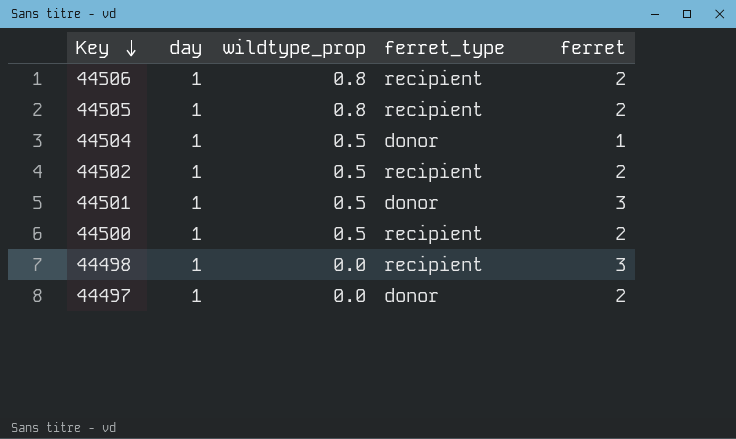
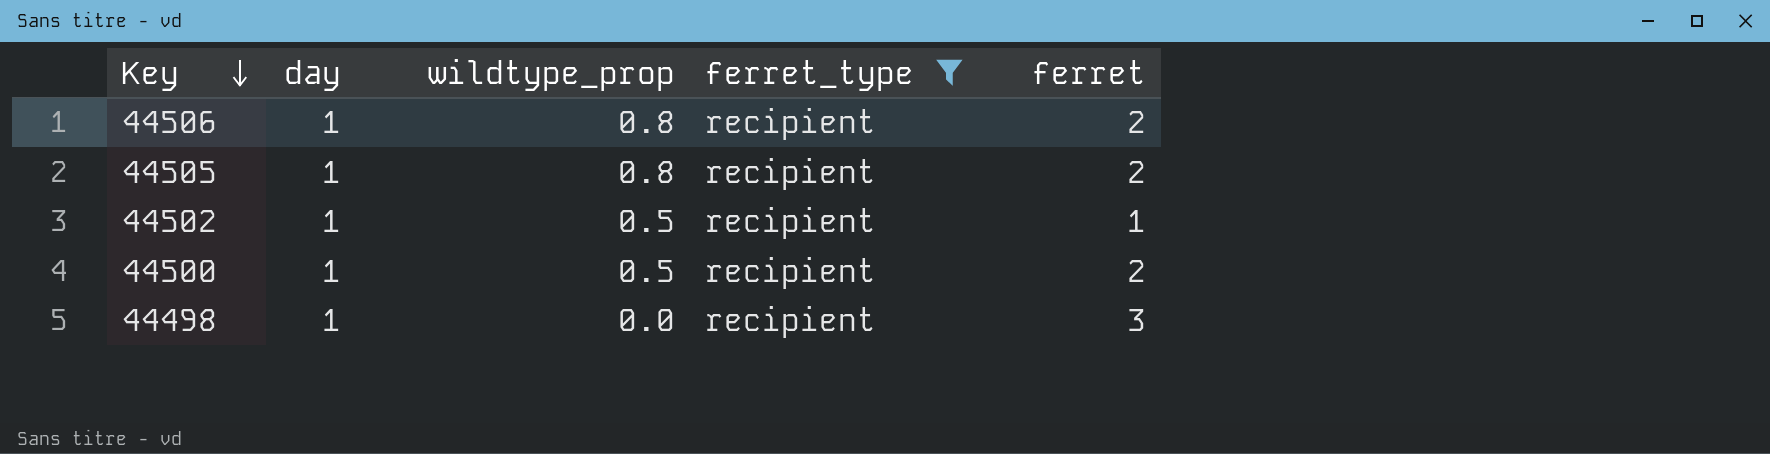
filter: none -> ferret_type = recipient
44502 | ferret: 2 -> 1

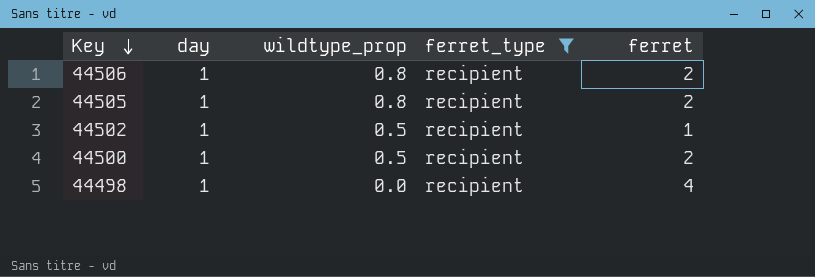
44498 | ferret: 3 -> 4

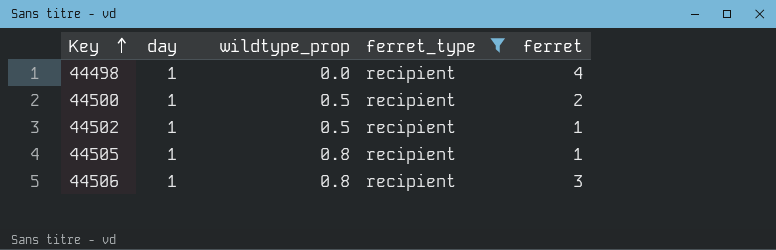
row order: Key descending -> Key ascending
44505 | ferret: 2 -> 1
44506 | ferret: 2 -> 3

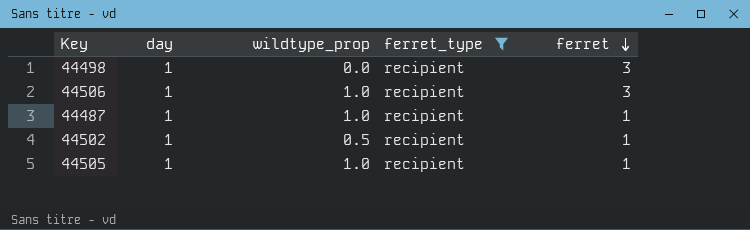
row order: Key ascending -> ferret descending
row 44500: 1 | 0.5 | recipient | 2 -> none
44498 | ferret: 4 -> 3
44506 | wildtype_prop: 0.8 -> 1.0
row 44487: none -> 1 | 1.0 | recipient | 1
44505 | wildtype_prop: 0.8 -> 1.0

